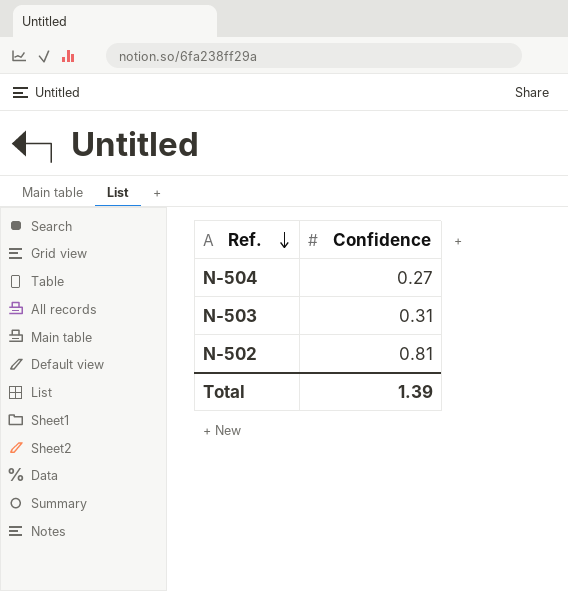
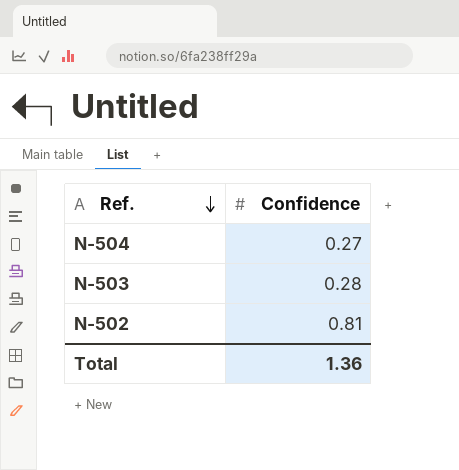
N-503 | Confidence: 0.31 -> 0.28
Total | Confidence: 1.39 -> 1.36

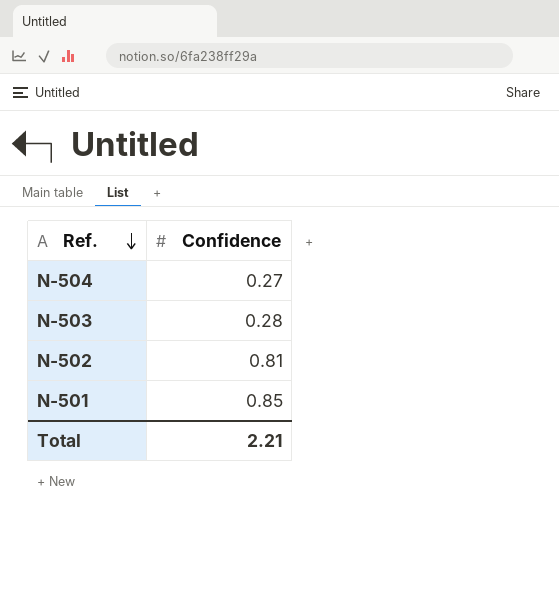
row N-501: none -> 0.85
Total | Confidence: 1.36 -> 2.21

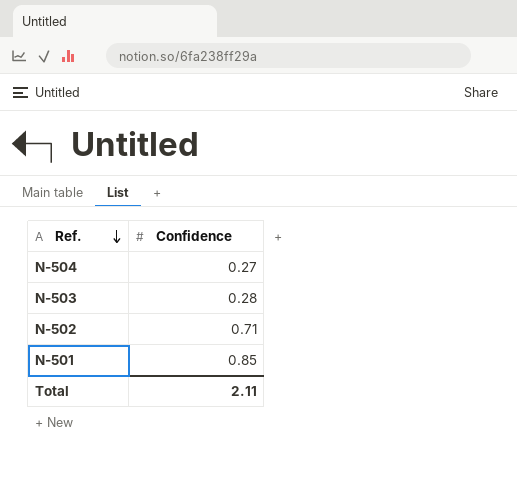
N-502 | Confidence: 0.81 -> 0.71
Total | Confidence: 2.21 -> 2.11

